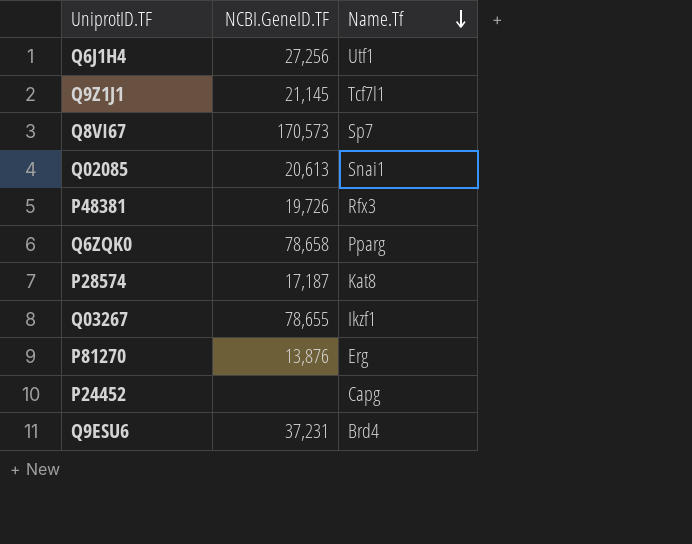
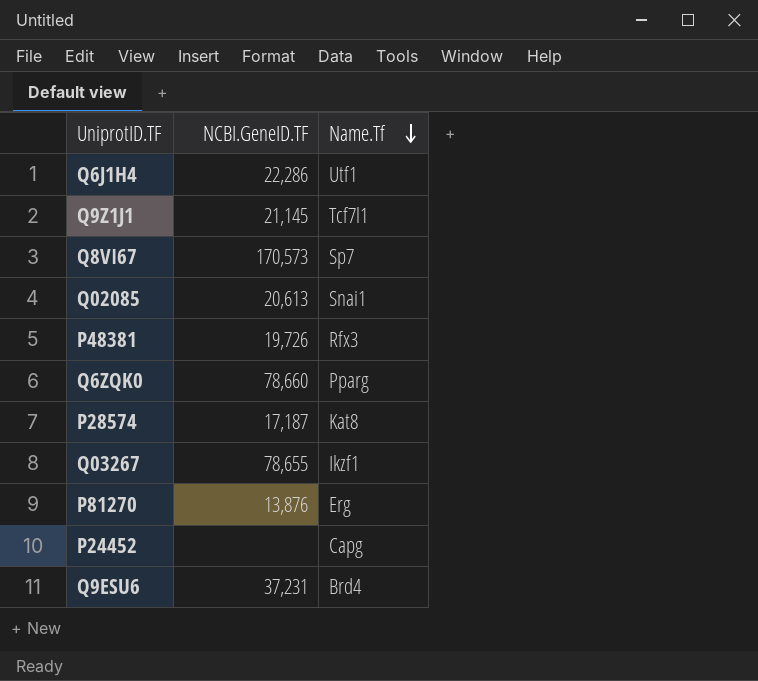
Q6J1H4 | NCBI.GeneID.TF: 27,256 -> 22,286
Q6ZQK0 | NCBI.GeneID.TF: 78,658 -> 78,660

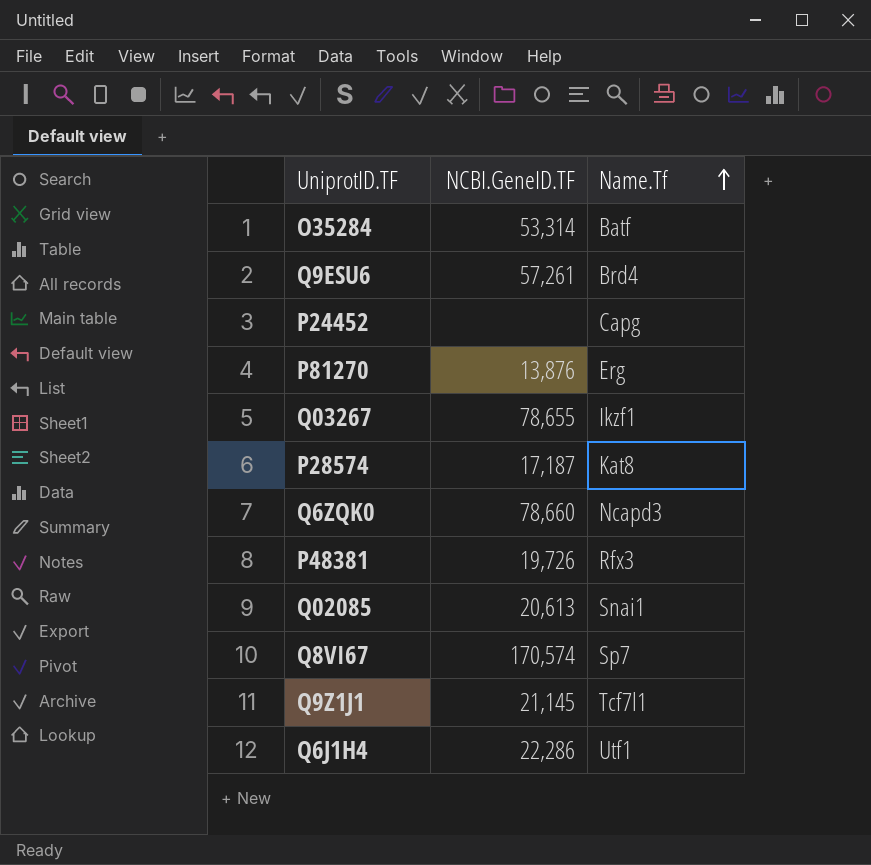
row order: Name.Tf descending -> Name.Tf ascending
row O35284: none -> 53,314 | Batf
Q9ESU6 | NCBI.GeneID.TF: 37,231 -> 57,261
Q6ZQK0 | Name.Tf: Pparg -> Ncapd3
Q8VI67 | NCBI.GeneID.TF: 170,573 -> 170,574

